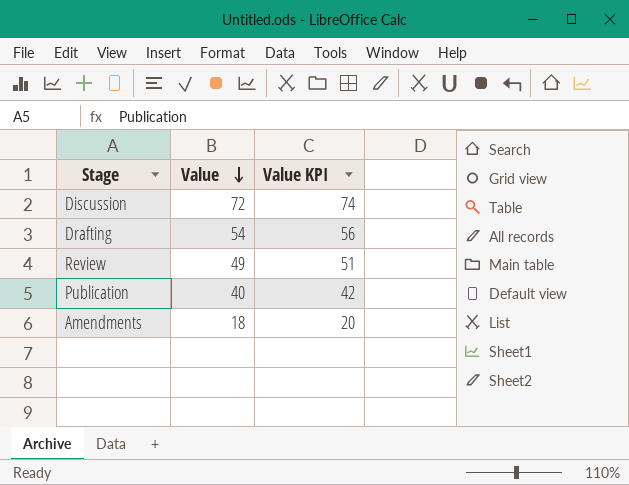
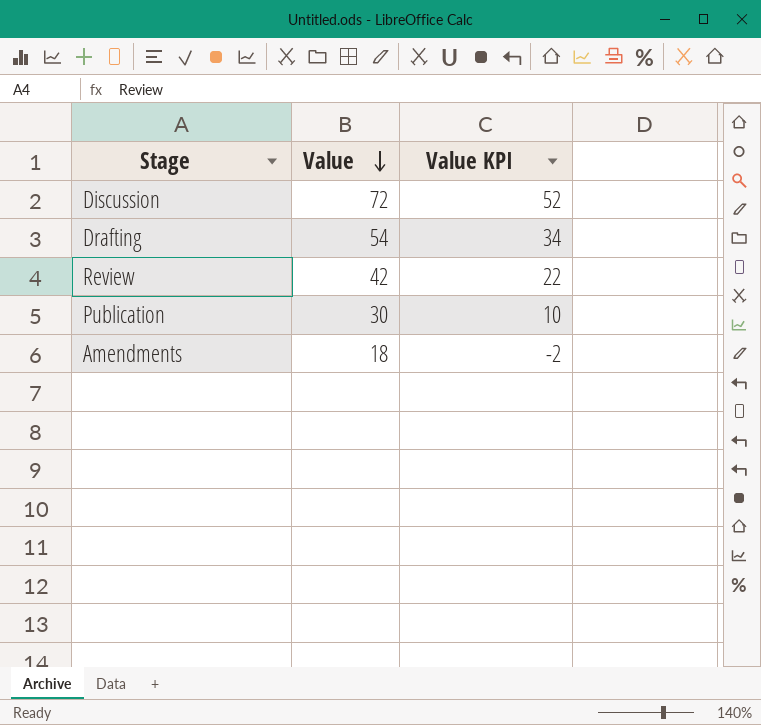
column Value KPI | formula: [Value] + 2 -> [Value] - 20
Review | Value: 49 -> 42
Publication | Value: 40 -> 30

